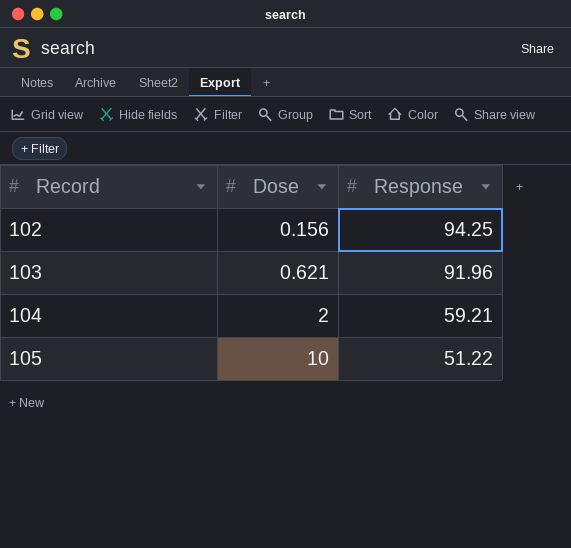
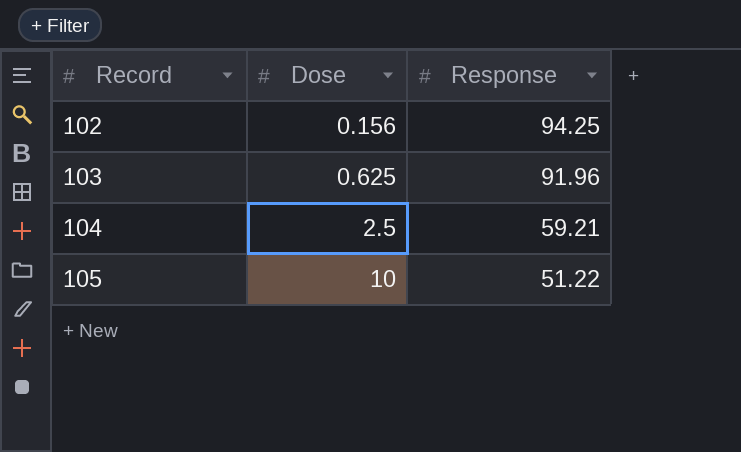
103 | Dose: 0.621 -> 0.625
104 | Dose: 2 -> 2.5

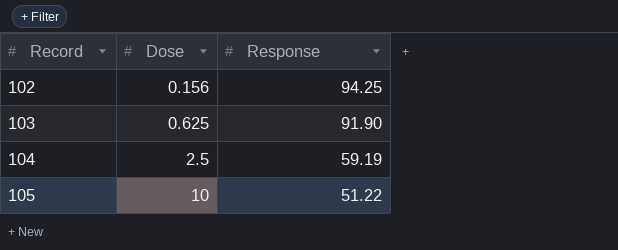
103 | Response: 91.96 -> 91.90
104 | Response: 59.21 -> 59.19

